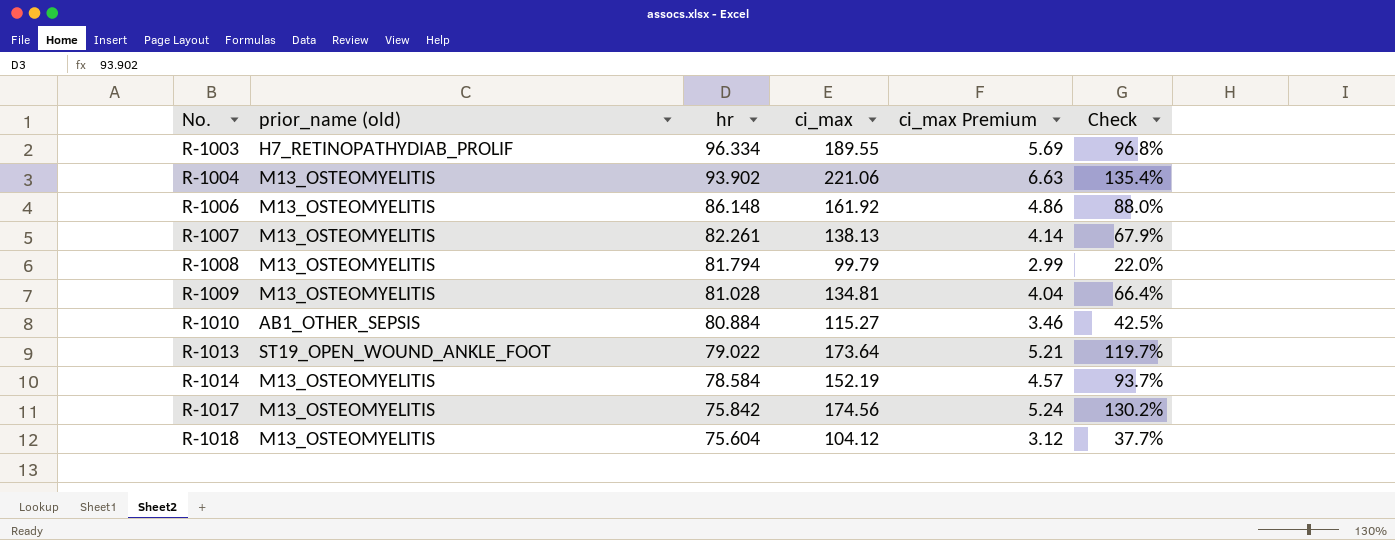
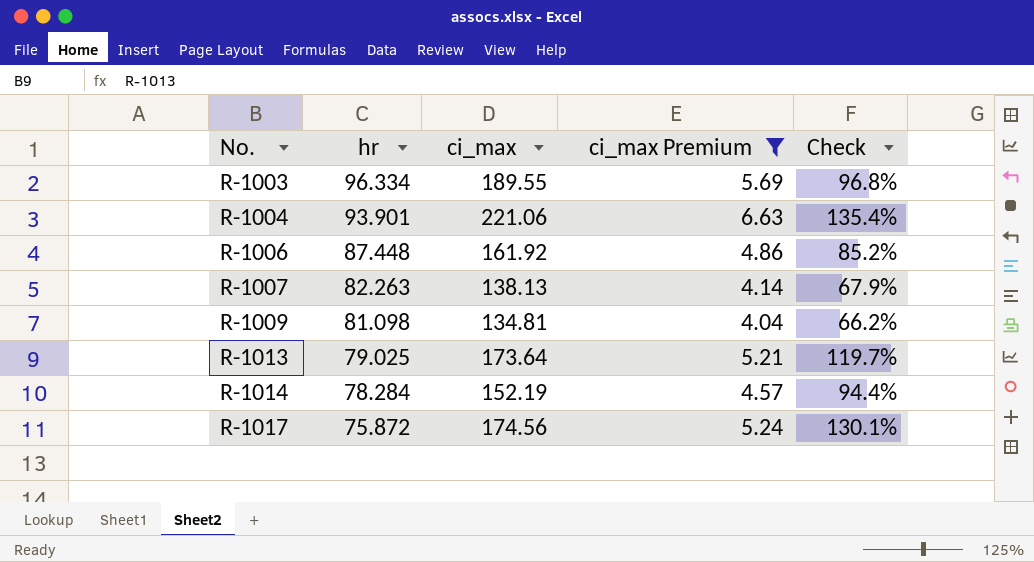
filter: none -> ci_max Premium >= 4.04
column prior_name (old) | position: 2 -> none
R-1004 | hr: 93.902 -> 93.901
R-1006 | hr: 86.148 -> 87.448
R-1006 | Check: 88.0% -> 85.2%
R-1007 | hr: 82.261 -> 82.263
R-1009 | hr: 81.028 -> 81.098
R-1009 | Check: 66.4% -> 66.2%
R-1013 | hr: 79.022 -> 79.025
R-1014 | hr: 78.584 -> 78.284
R-1014 | Check: 93.7% -> 94.4%
R-1017 | hr: 75.842 -> 75.872
R-1017 | Check: 130.2% -> 130.1%

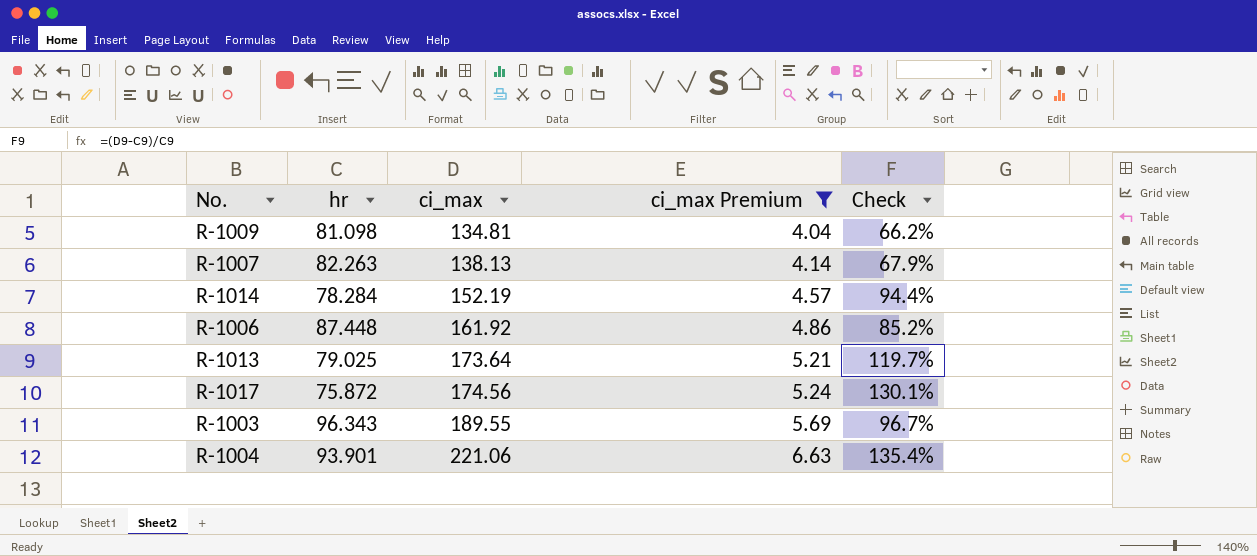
row order: No. ascending -> ci_max ascending
R-1003 | hr: 96.334 -> 96.343
R-1003 | Check: 96.8% -> 96.7%

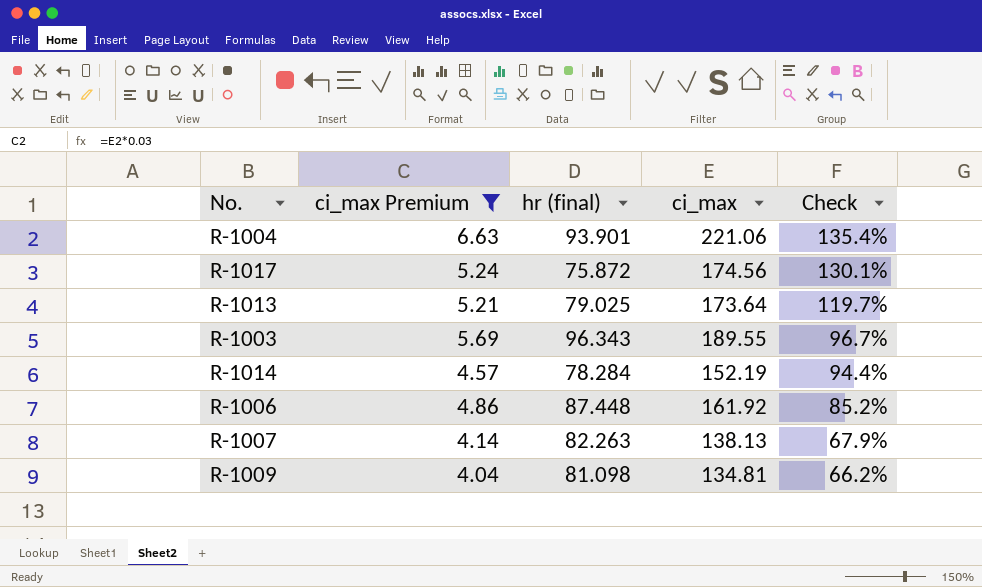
row order: ci_max ascending -> Check descending
column ci_max Premium | position: 4 -> 2
column name: hr -> hr (final)

